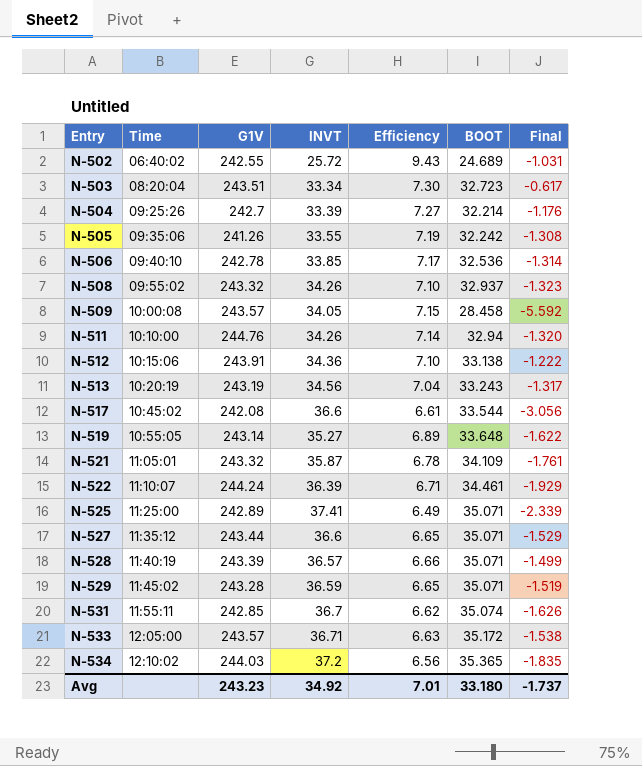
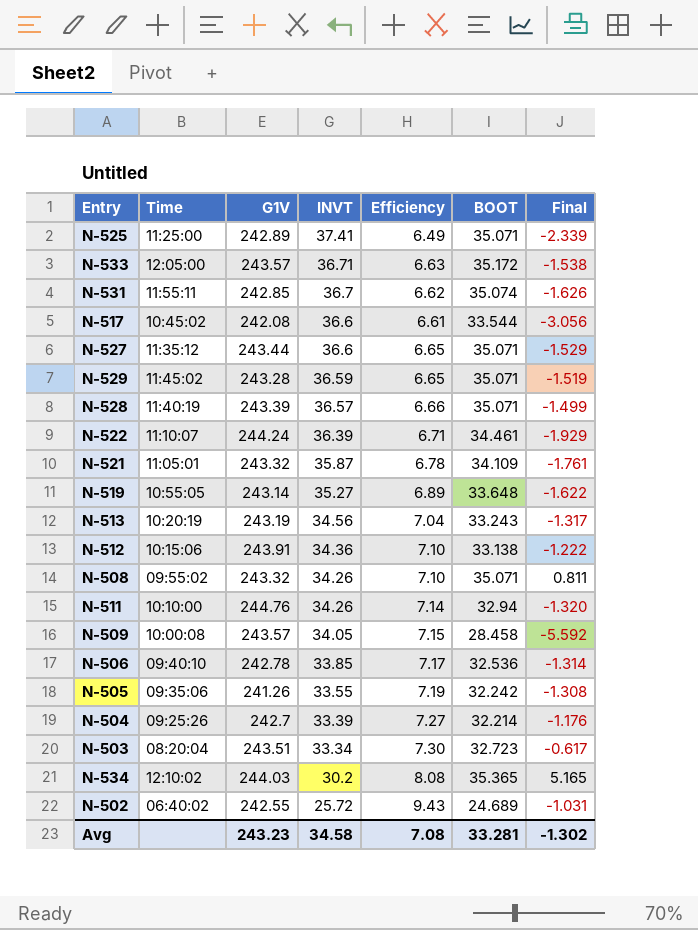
row order: Entry ascending -> INVT descending
N-508 | BOOT: 32.937 -> 35.071
N-508 | Final: -1.323 -> 0.811
N-534 | INVT: 37.2 -> 30.2
N-534 | Efficiency: 6.56 -> 8.08
N-534 | Final: -1.835 -> 5.165
Avg | INVT: 34.92 -> 34.58
Avg | Efficiency: 7.01 -> 7.08
Avg | BOOT: 33.180 -> 33.281
Avg | Final: -1.737 -> -1.302

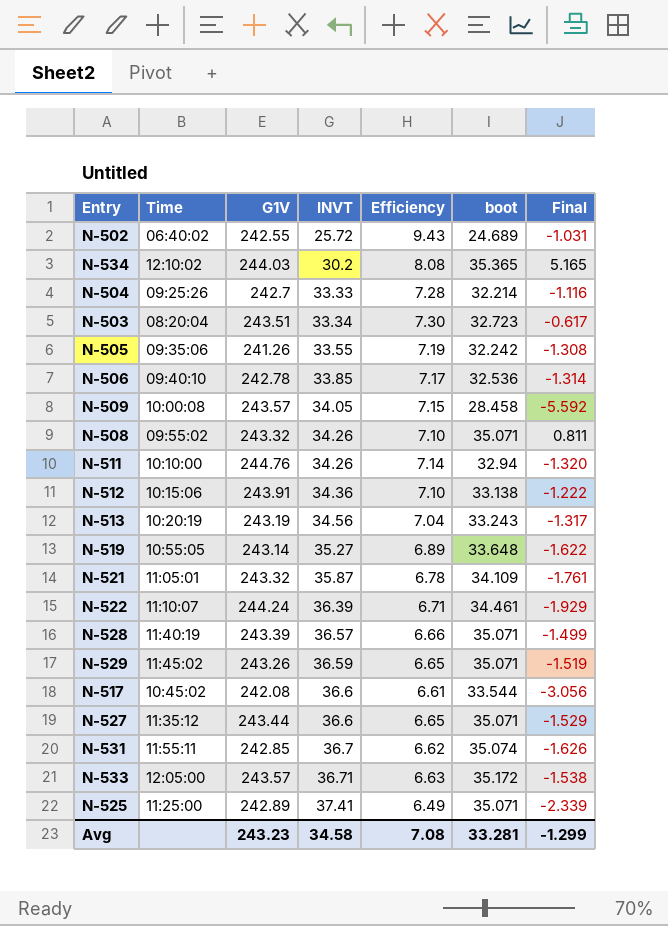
row order: INVT descending -> INVT ascending
column name: BOOT -> boot
N-504 | INVT: 33.39 -> 33.33
N-504 | Efficiency: 7.27 -> 7.28
N-504 | Final: -1.176 -> -1.116
N-529 | G1V: 243.28 -> 243.26
Avg | Final: -1.302 -> -1.299

